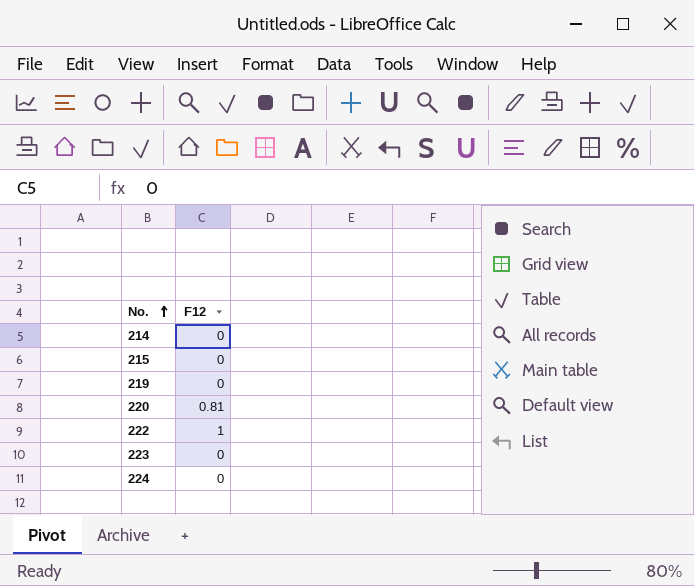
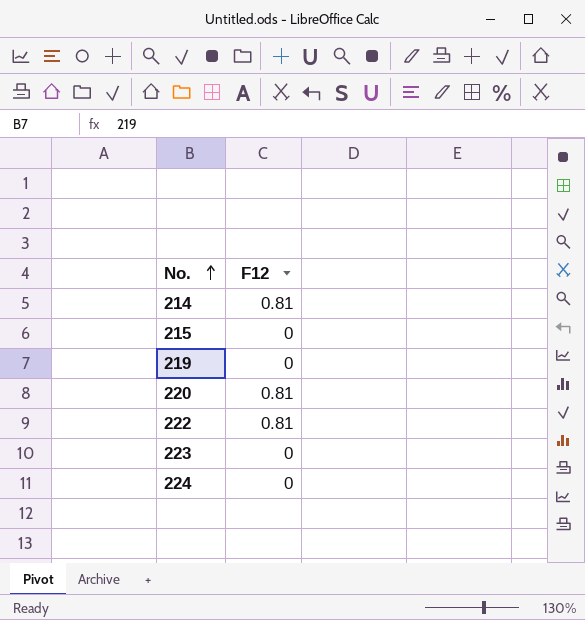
214 | F12: 0 -> 0.81
222 | F12: 1 -> 0.81

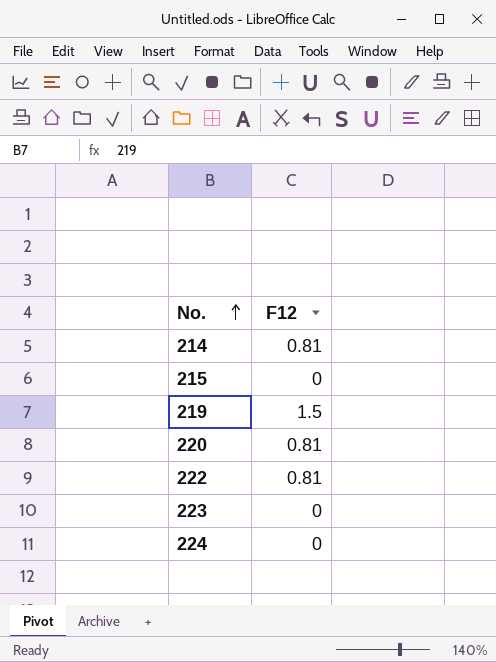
219 | F12: 0 -> 1.5

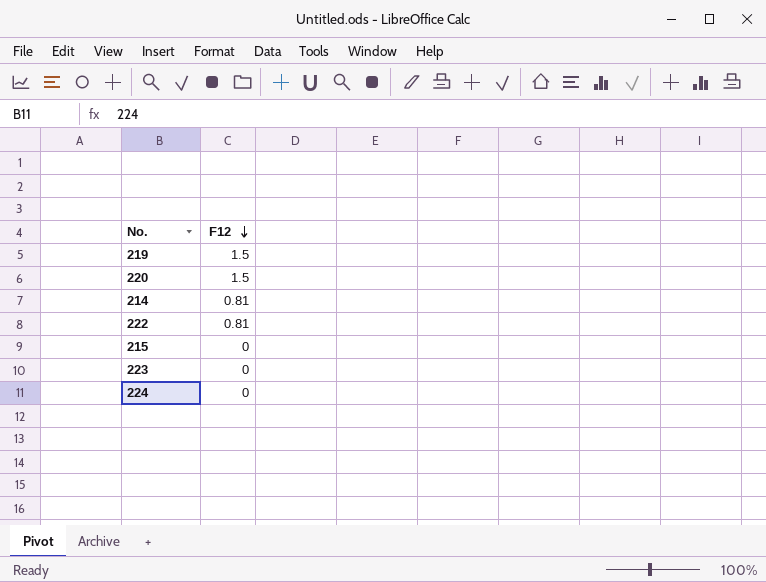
row order: No. ascending -> F12 descending
220 | F12: 0.81 -> 1.5

